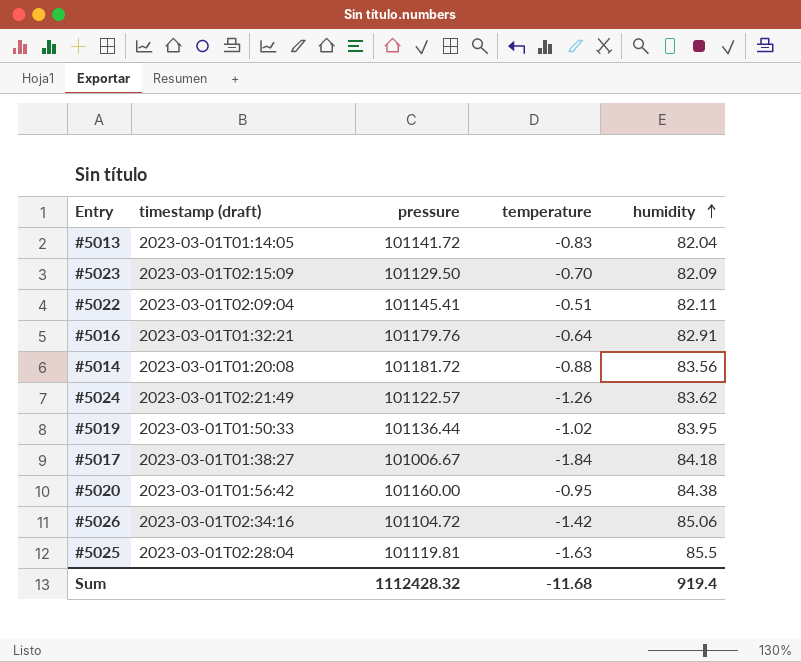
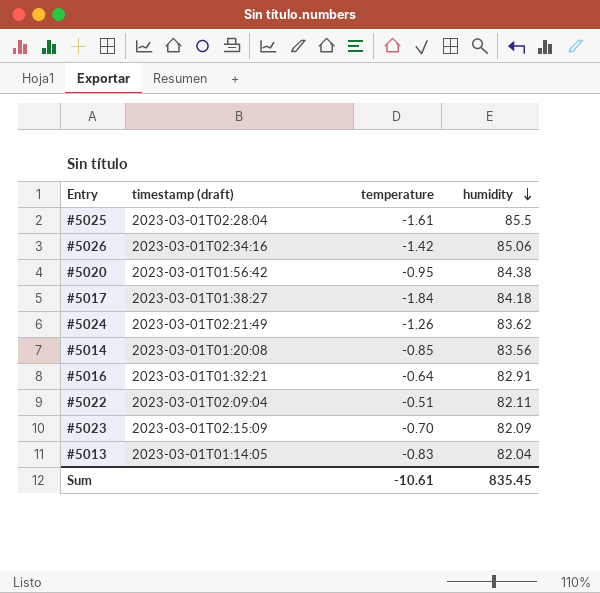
row order: humidity ascending -> humidity descending
column pressure | position: 3 -> none
row #5019: 2023-03-01T01:50:33 | 101136.44 | -1.02 | 83.95 -> none
#5025 | temperature: -1.63 -> -1.61
#5014 | temperature: -0.88 -> -0.85
Sum | temperature: -11.68 -> -10.61
Sum | humidity: 919.4 -> 835.45

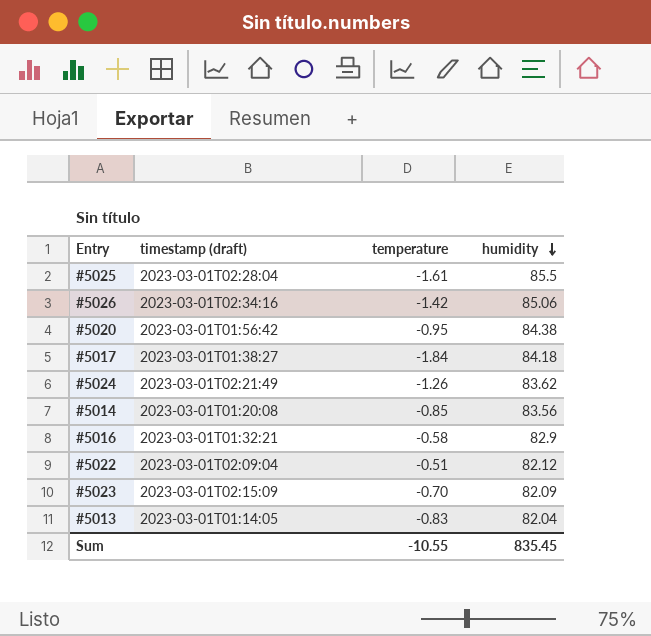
#5016 | temperature: -0.64 -> -0.58
#5016 | humidity: 82.91 -> 82.9
#5022 | humidity: 82.11 -> 82.12
Sum | temperature: -10.61 -> -10.55

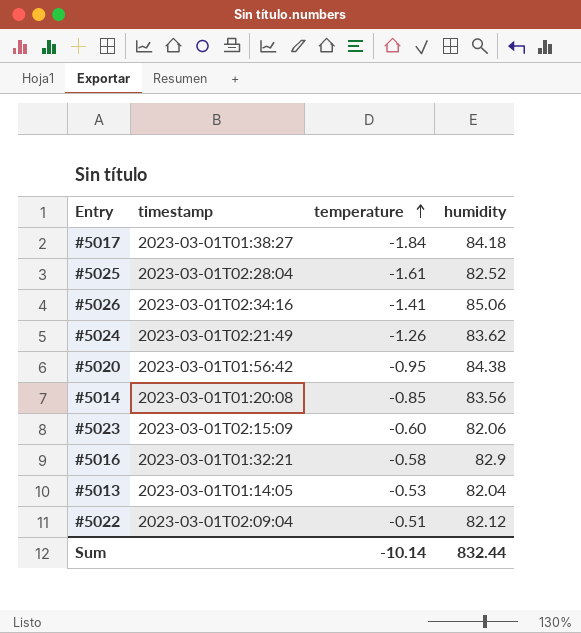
row order: humidity descending -> temperature ascending
column name: timestamp (draft) -> timestamp
#5025 | humidity: 85.5 -> 82.52
#5026 | temperature: -1.42 -> -1.41
#5023 | temperature: -0.70 -> -0.60
#5023 | humidity: 82.09 -> 82.06
#5013 | temperature: -0.83 -> -0.53
Sum | temperature: -10.55 -> -10.14
Sum | humidity: 835.45 -> 832.44

